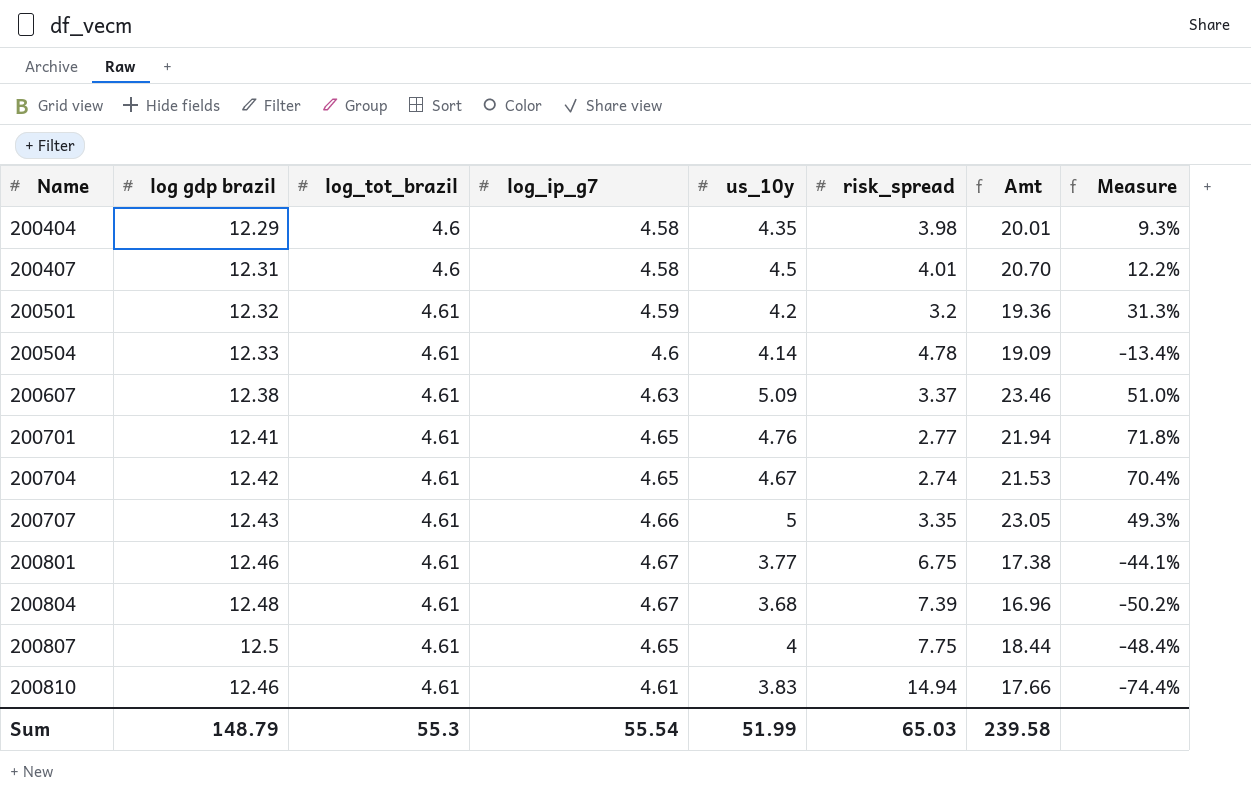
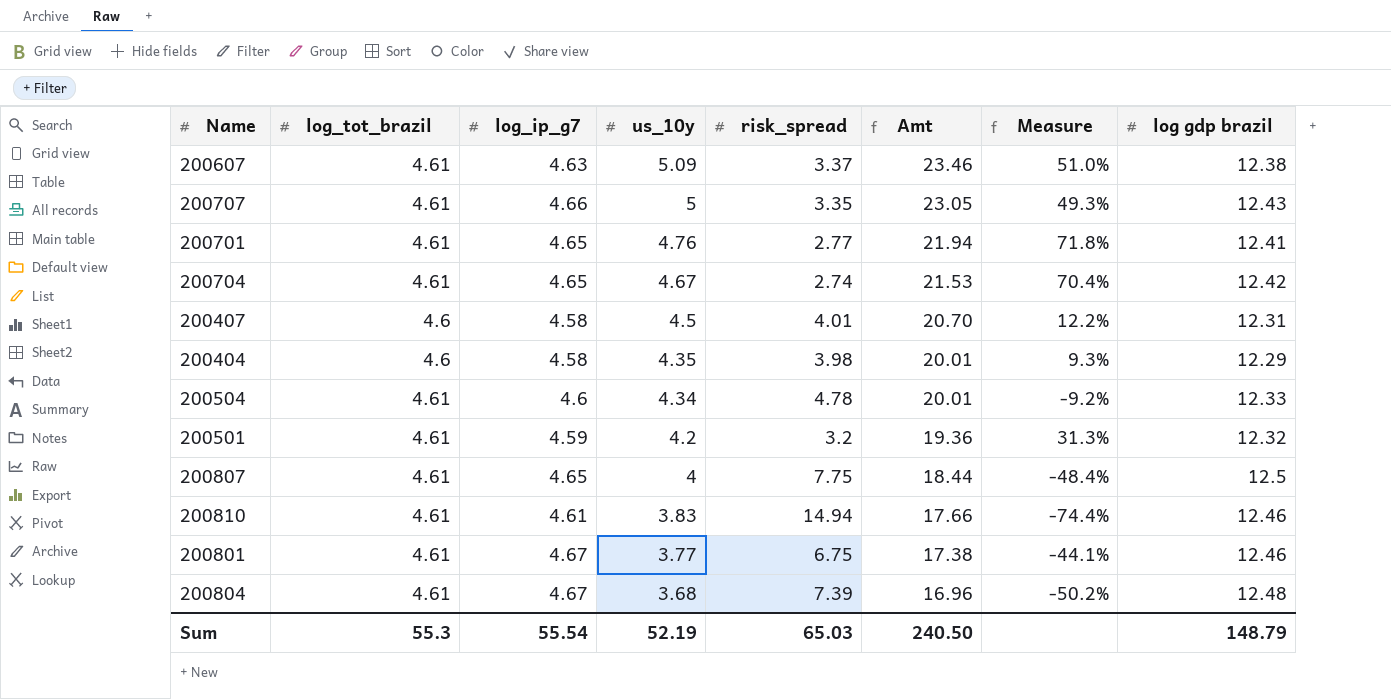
row order: Name ascending -> us_10y descending
column log gdp brazil | position: 2 -> 8
200504 | us_10y: 4.14 -> 4.34
200504 | Amt: 19.09 -> 20.01
200504 | Measure: -13.4% -> -9.2%
Sum | us_10y: 51.99 -> 52.19
Sum | Amt: 239.58 -> 240.50

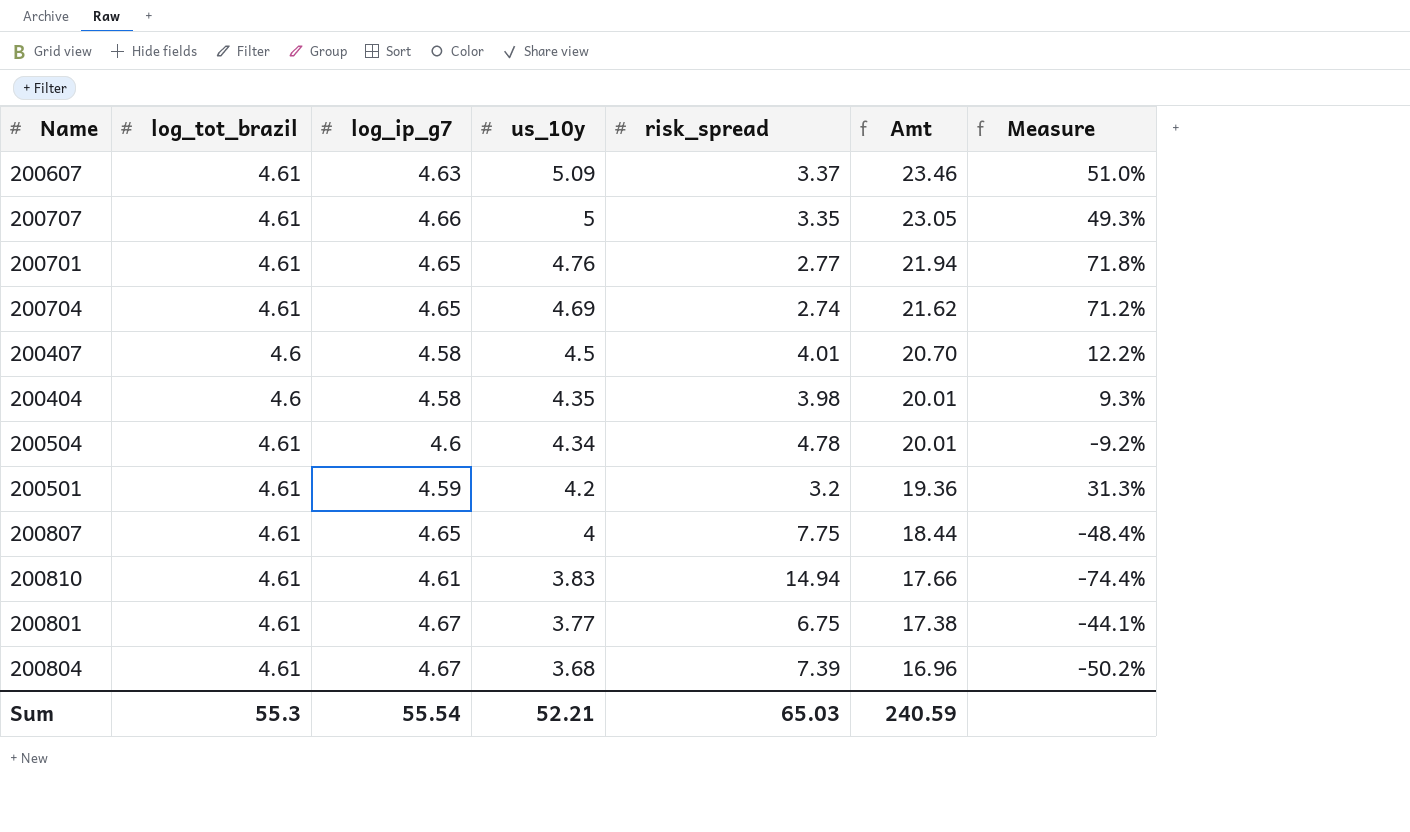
column log gdp brazil | position: 8 -> none
200704 | us_10y: 4.67 -> 4.69
200704 | Amt: 21.53 -> 21.62
200704 | Measure: 70.4% -> 71.2%
Sum | us_10y: 52.19 -> 52.21
Sum | Amt: 240.50 -> 240.59

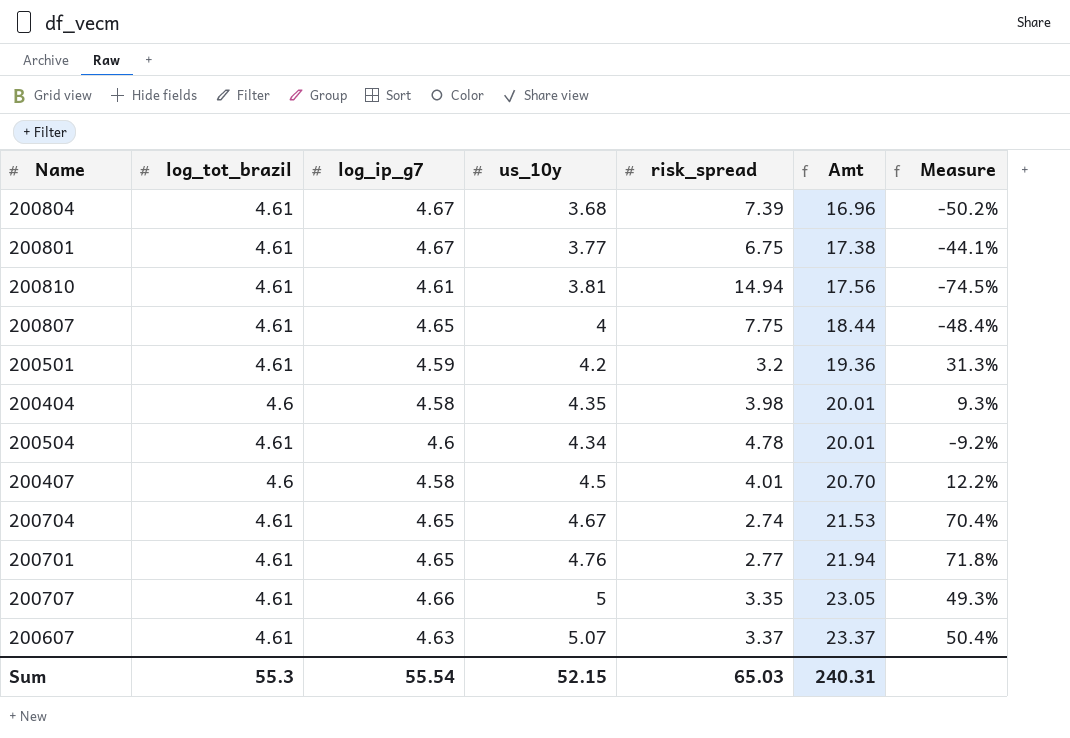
row order: us_10y descending -> Amt ascending
200810 | us_10y: 3.83 -> 3.81
200810 | Amt: 17.66 -> 17.56
200810 | Measure: -74.4% -> -74.5%
200704 | us_10y: 4.69 -> 4.67
200704 | Amt: 21.62 -> 21.53
200704 | Measure: 71.2% -> 70.4%
200607 | us_10y: 5.09 -> 5.07
200607 | Amt: 23.46 -> 23.37
200607 | Measure: 51.0% -> 50.4%
Sum | us_10y: 52.21 -> 52.15
Sum | Amt: 240.59 -> 240.31

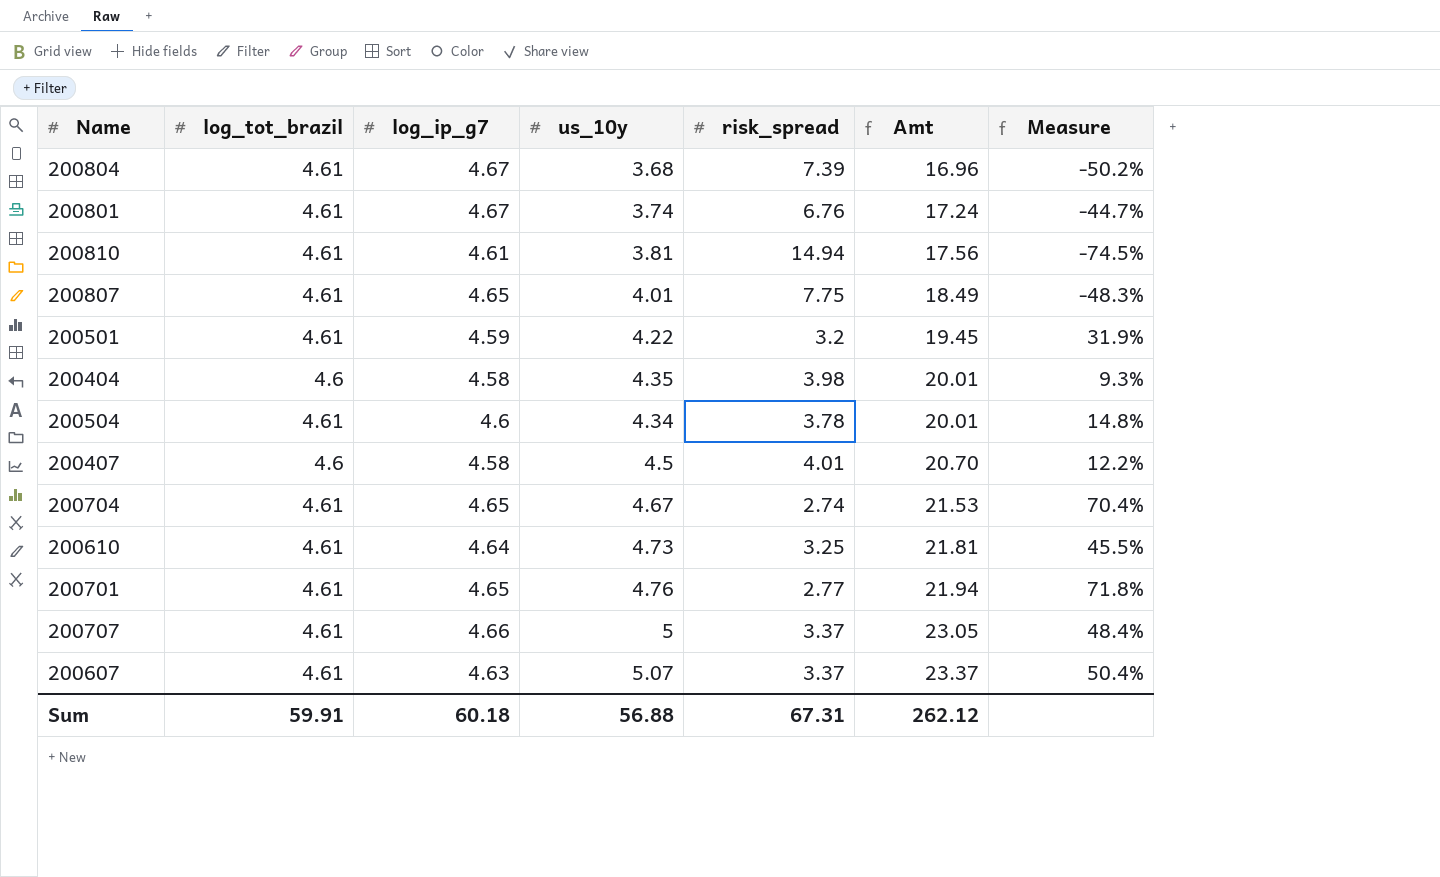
200801 | us_10y: 3.77 -> 3.74
200801 | risk_spread: 6.75 -> 6.76
200801 | Amt: 17.38 -> 17.24
200801 | Measure: -44.1% -> -44.7%
200807 | us_10y: 4 -> 4.01
200807 | Amt: 18.44 -> 18.49
200807 | Measure: -48.4% -> -48.3%
200501 | us_10y: 4.2 -> 4.22
200501 | Amt: 19.36 -> 19.45
200501 | Measure: 31.3% -> 31.9%
200504 | risk_spread: 4.78 -> 3.78
200504 | Measure: -9.2% -> 14.8%
row 200610: none -> 4.61 | 4.64 | 4.73 | 3.25 | 21.81 | 45.5%
200707 | risk_spread: 3.35 -> 3.37
200707 | Measure: 49.3% -> 48.4%
Sum | log_tot_brazil: 55.3 -> 59.91
Sum | log_ip_g7: 55.54 -> 60.18
Sum | us_10y: 52.15 -> 56.88
Sum | risk_spread: 65.03 -> 67.31
Sum | Amt: 240.31 -> 262.12

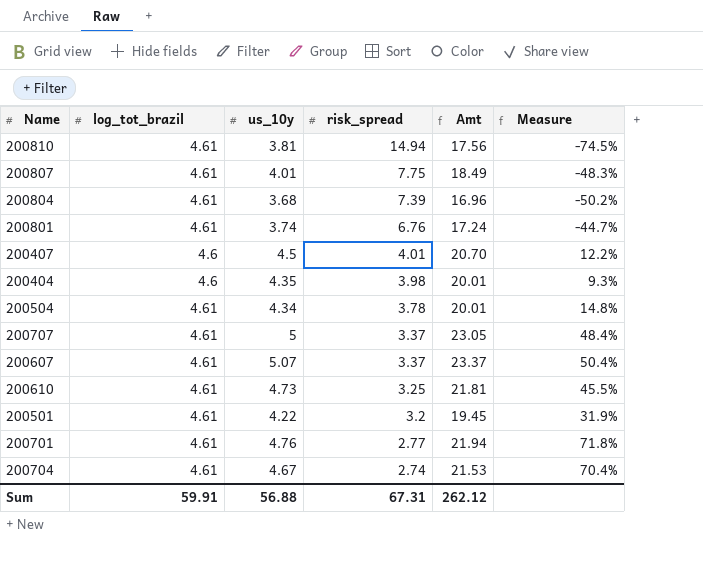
row order: Amt ascending -> risk_spread descending
column log_ip_g7 | position: 3 -> none

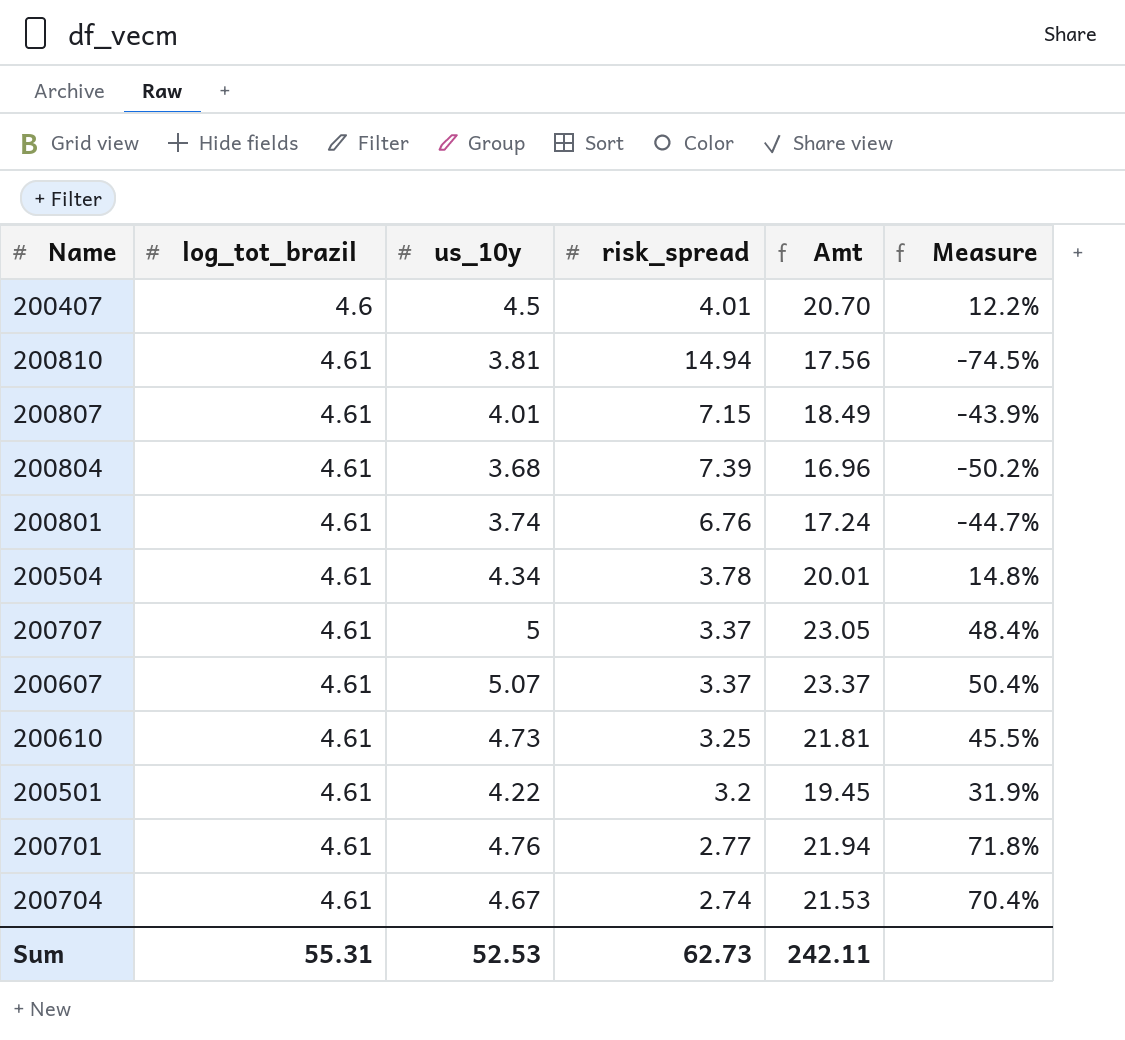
row order: risk_spread descending -> log_tot_brazil ascending
row 200404: 4.6 | 4.35 | 3.98 | 20.01 | 9.3% -> none
200807 | risk_spread: 7.75 -> 7.15
200807 | Measure: -48.3% -> -43.9%
Sum | log_tot_brazil: 59.91 -> 55.31
Sum | us_10y: 56.88 -> 52.53
Sum | risk_spread: 67.31 -> 62.73
Sum | Amt: 262.12 -> 242.11

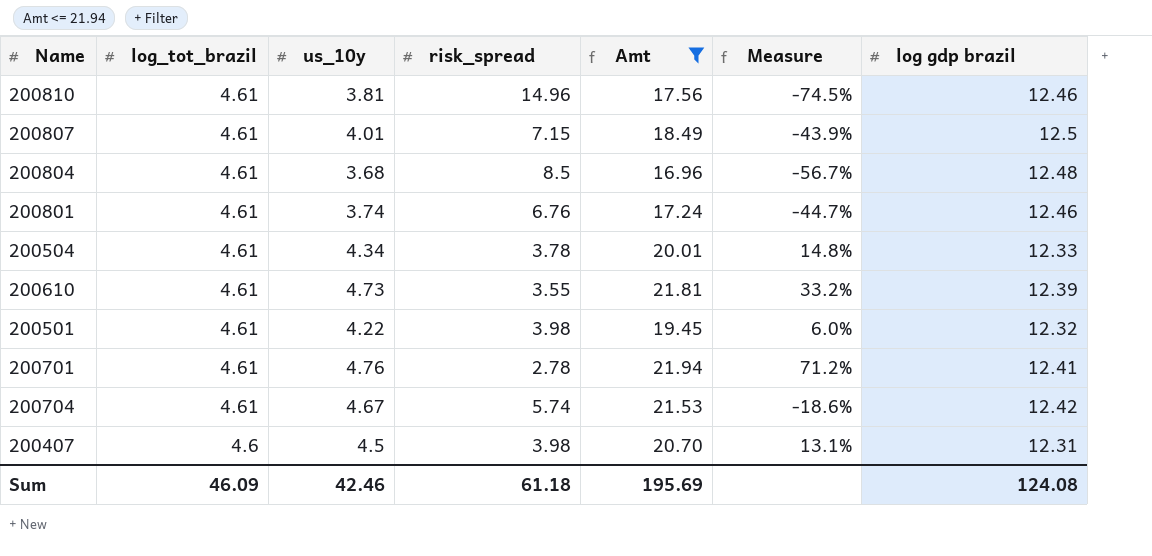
filter: none -> Amt <= 21.94
row order: log_tot_brazil ascending -> log_tot_brazil descending
column log gdp brazil | position: none -> 7
200810 | risk_spread: 14.94 -> 14.96
200804 | risk_spread: 7.39 -> 8.5
200804 | Measure: -50.2% -> -56.7%
200610 | risk_spread: 3.25 -> 3.55
200610 | Measure: 45.5% -> 33.2%
200501 | risk_spread: 3.2 -> 3.98
200501 | Measure: 31.9% -> 6.0%
200701 | risk_spread: 2.77 -> 2.78
200701 | Measure: 71.8% -> 71.2%
200704 | risk_spread: 2.74 -> 5.74
200704 | Measure: 70.4% -> -18.6%
200407 | risk_spread: 4.01 -> 3.98
200407 | Measure: 12.2% -> 13.1%
Sum | log_tot_brazil: 55.31 -> 46.09
Sum | us_10y: 52.53 -> 42.46
Sum | risk_spread: 62.73 -> 61.18
Sum | Amt: 242.11 -> 195.69

